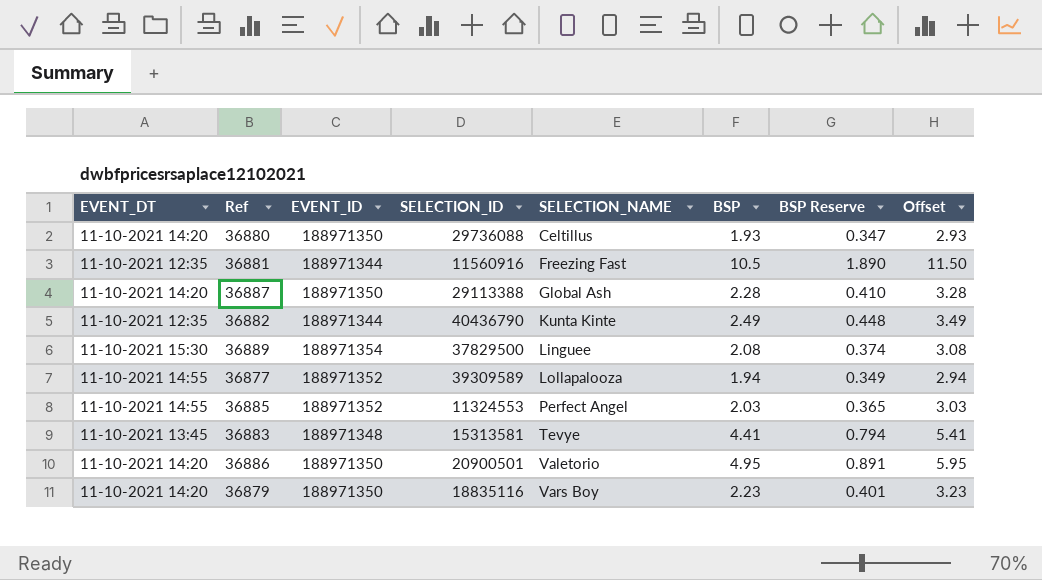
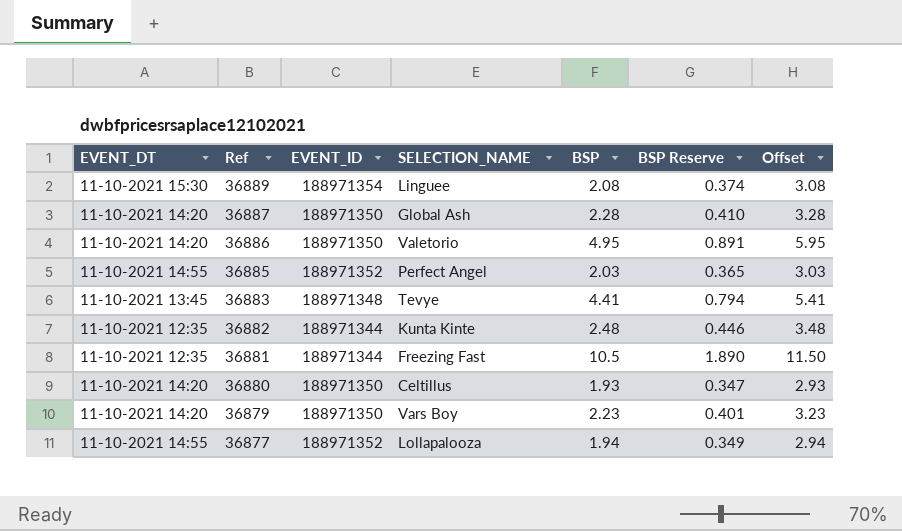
row order: SELECTION_NAME ascending -> Ref descending
column SELECTION_ID | position: 4 -> none
36882 | BSP: 2.49 -> 2.48
36882 | BSP Reserve: 0.448 -> 0.446
36882 | Offset: 3.49 -> 3.48

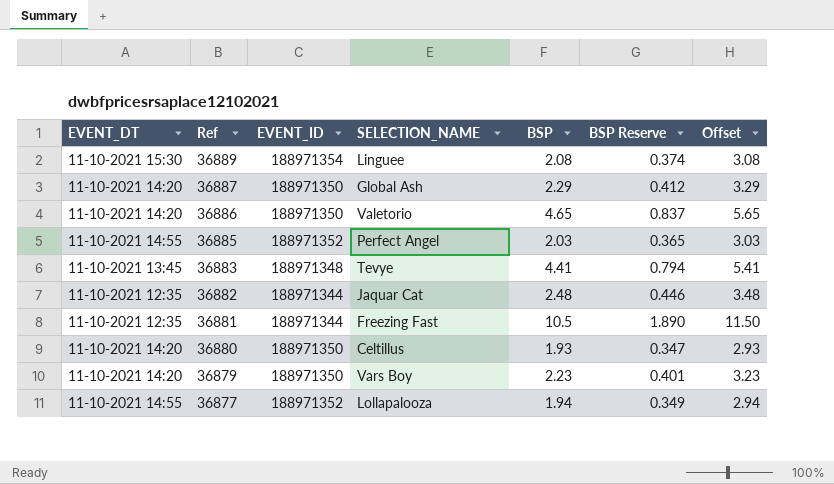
36887 | BSP: 2.28 -> 2.29
36887 | BSP Reserve: 0.410 -> 0.412
36887 | Offset: 3.28 -> 3.29
36886 | BSP: 4.95 -> 4.65
36886 | BSP Reserve: 0.891 -> 0.837
36886 | Offset: 5.95 -> 5.65
36882 | SELECTION_NAME: Kunta Kinte -> Jaquar Cat

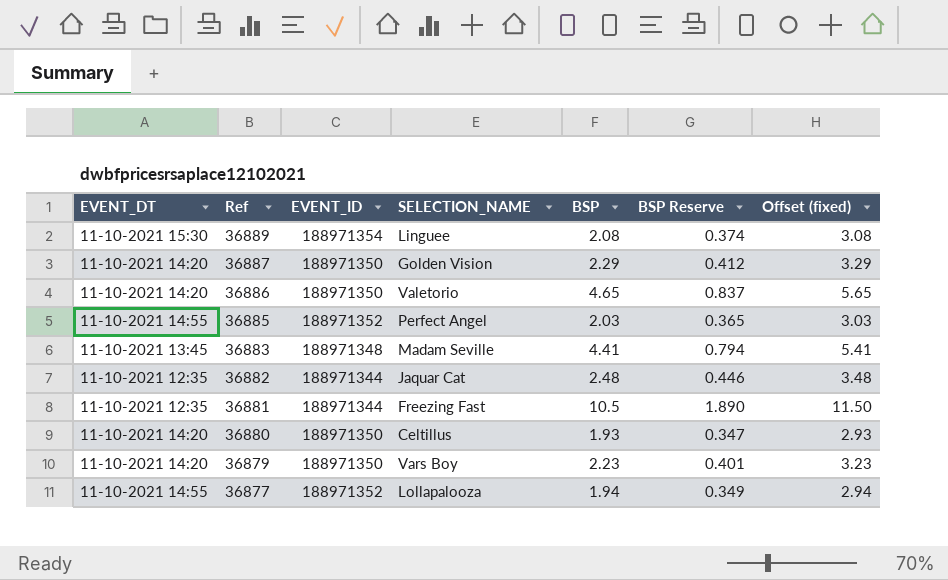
column name: Offset -> Offset (fixed)
36887 | SELECTION_NAME: Global Ash -> Golden Vision
36883 | SELECTION_NAME: Tevye -> Madam Seville

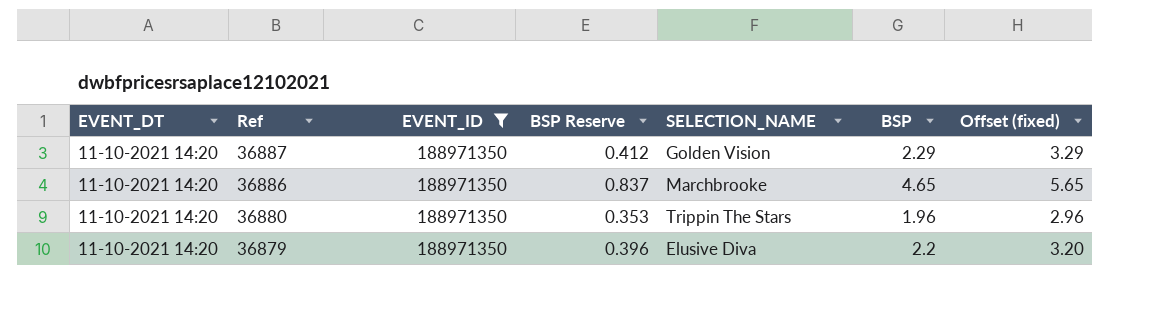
filter: none -> EVENT_ID = 188971350
column BSP Reserve | position: 6 -> 4
36886 | SELECTION_NAME: Valetorio -> Marchbrooke
36880 | BSP Reserve: 0.347 -> 0.353
36880 | SELECTION_NAME: Celtillus -> Trippin The Stars
36880 | BSP: 1.93 -> 1.96
36880 | Offset (fixed): 2.93 -> 2.96
36879 | BSP Reserve: 0.401 -> 0.396
36879 | SELECTION_NAME: Vars Boy -> Elusive Diva
36879 | BSP: 2.23 -> 2.2
36879 | Offset (fixed): 3.23 -> 3.20

